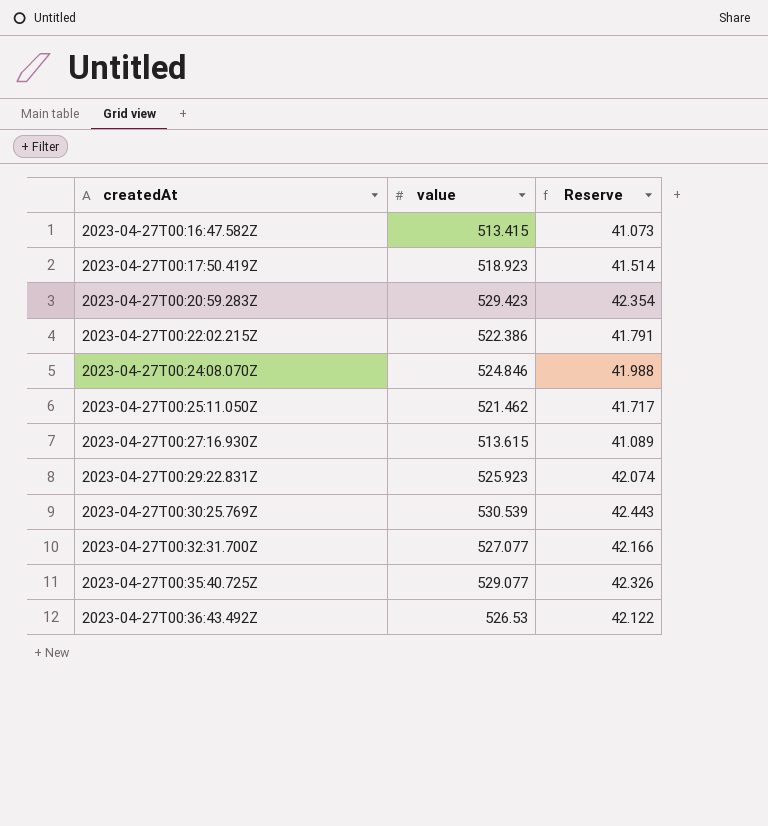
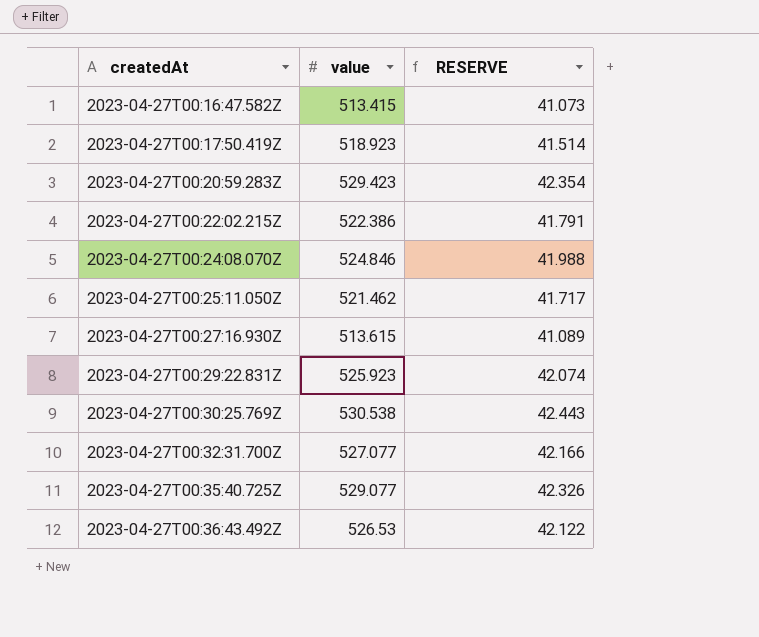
column name: Reserve -> RESERVE
2023-04-27T00:30:25.769Z | value: 530.539 -> 530.538

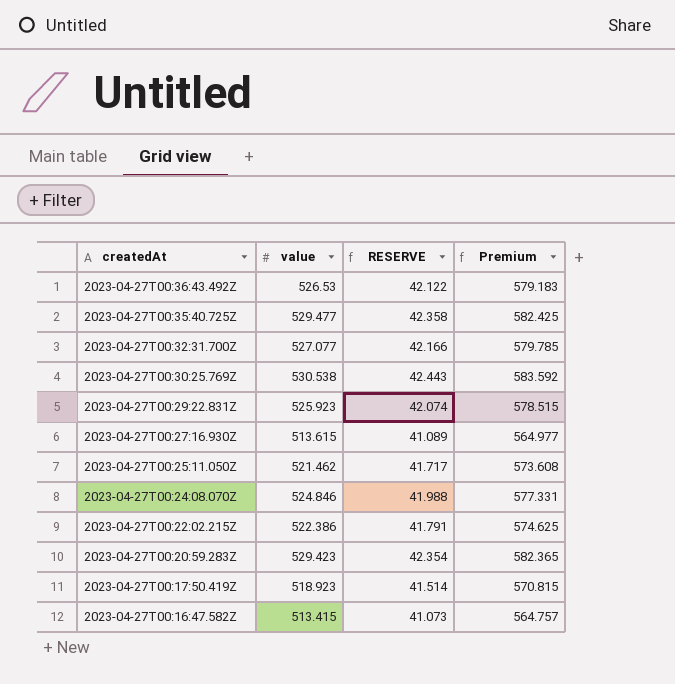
row order: createdAt ascending -> createdAt descending
column Premium | formula: none -> [value] * 1.1
2023-04-27T00:35:40.725Z | value: 529.077 -> 529.477
2023-04-27T00:35:40.725Z | RESERVE: 42.326 -> 42.358

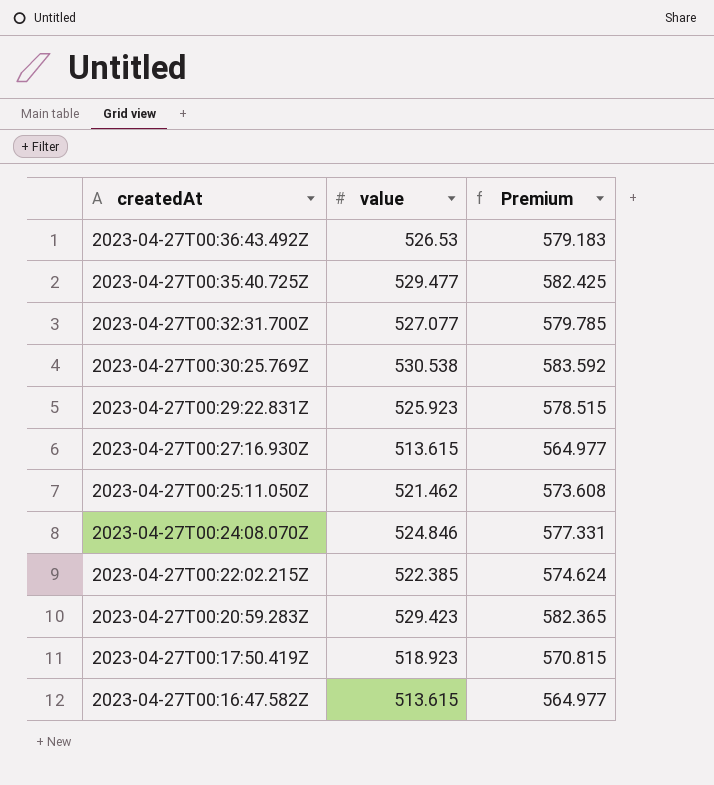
column RESERVE | formula: [value] * 0.08 -> none
2023-04-27T00:22:02.215Z | value: 522.386 -> 522.385
2023-04-27T00:22:02.215Z | Premium: 574.625 -> 574.624
2023-04-27T00:16:47.582Z | value: 513.415 -> 513.615
2023-04-27T00:16:47.582Z | Premium: 564.757 -> 564.977

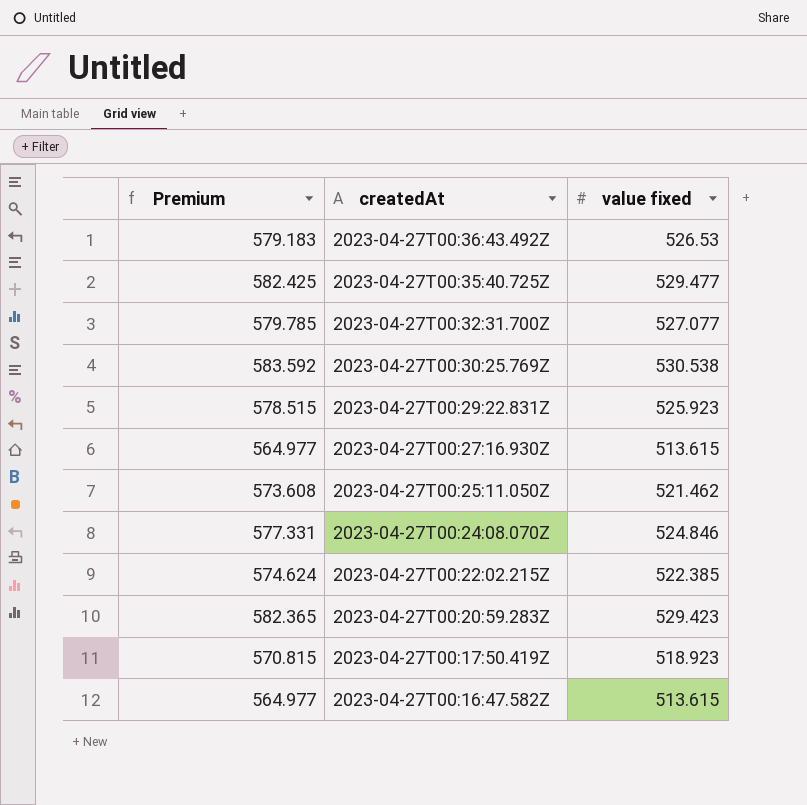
column Premium | position: 3 -> 1
column name: value -> value fixed

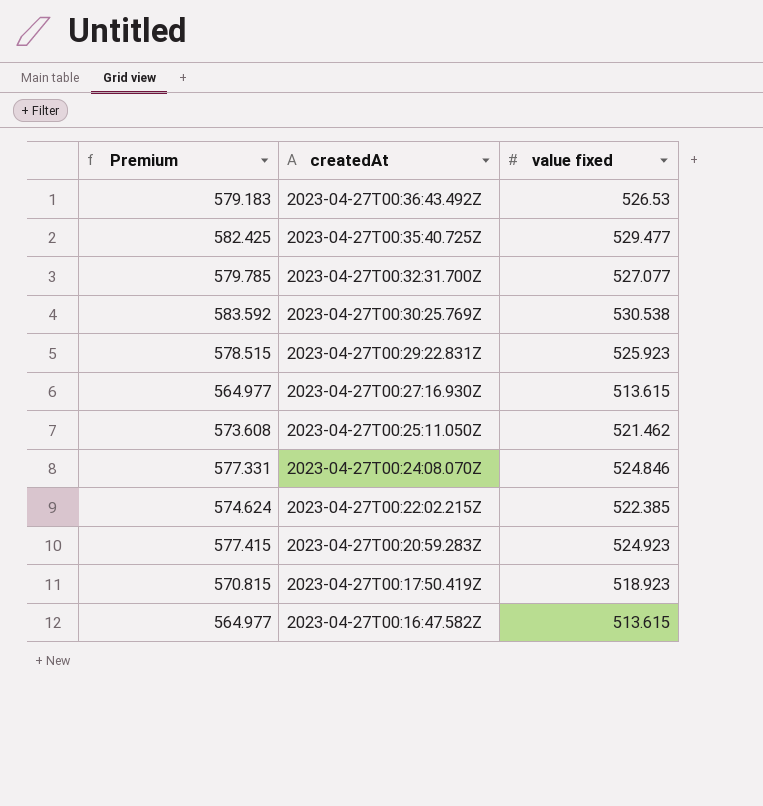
2023-04-27T00:20:59.283Z | Premium: 582.365 -> 577.415
2023-04-27T00:20:59.283Z | value fixed: 529.423 -> 524.923

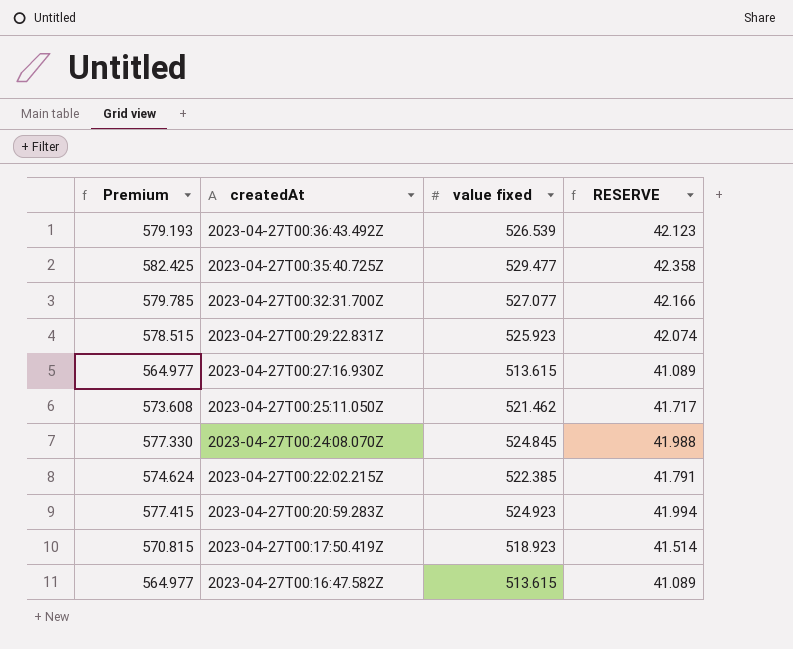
column RESERVE | formula: none -> [value fixed] * 0.08
row 2023-04-27T00:30:25.769Z: 583.592 | 530.538 -> none
2023-04-27T00:36:43.492Z | Premium: 579.183 -> 579.193
2023-04-27T00:36:43.492Z | value fixed: 526.53 -> 526.539
2023-04-27T00:24:08.070Z | Premium: 577.331 -> 577.330
2023-04-27T00:24:08.070Z | value fixed: 524.846 -> 524.845

